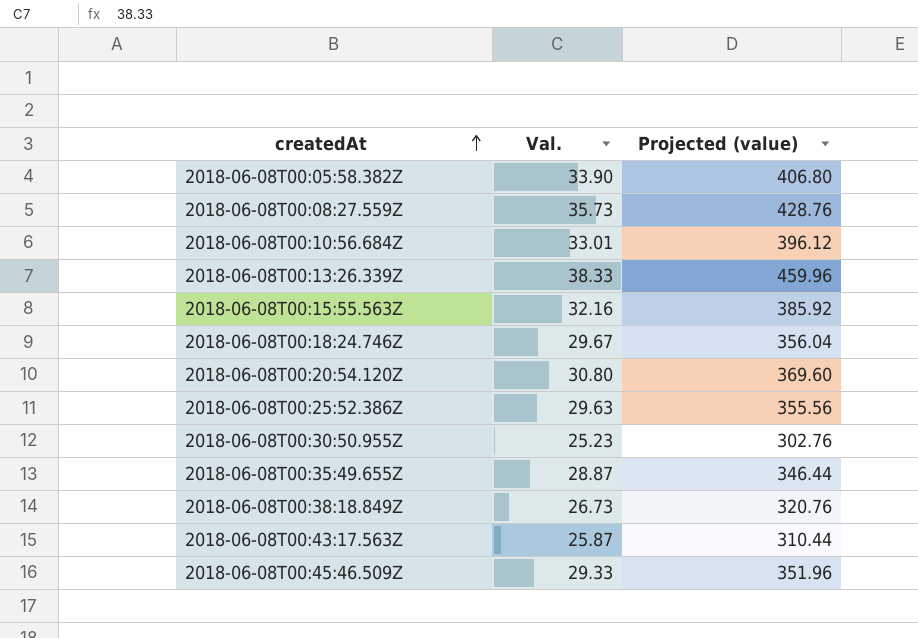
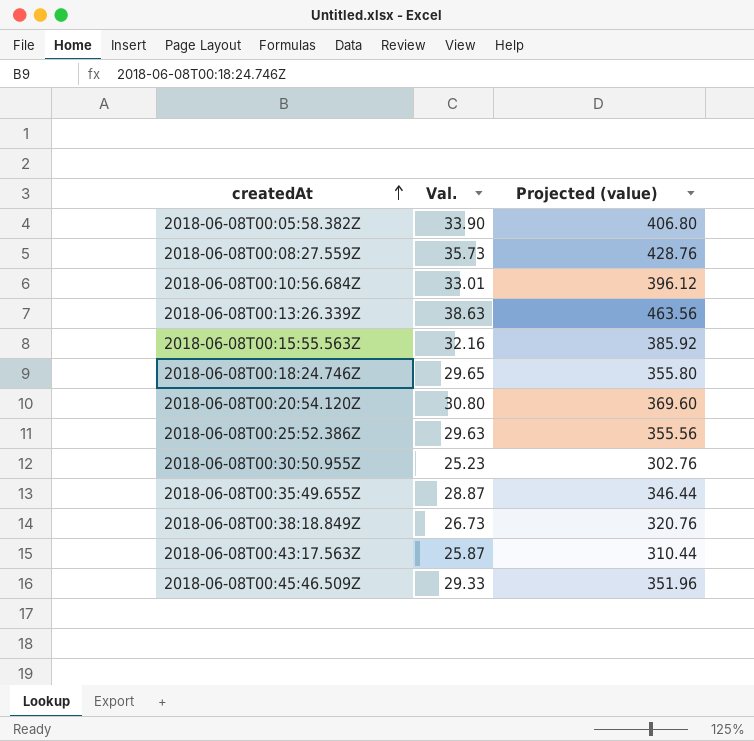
2018-06-08T00:13:26.339Z | Val.: 38.33 -> 38.63
2018-06-08T00:13:26.339Z | Projected (value): 459.96 -> 463.56
2018-06-08T00:18:24.746Z | Val.: 29.67 -> 29.65
2018-06-08T00:18:24.746Z | Projected (value): 356.04 -> 355.80

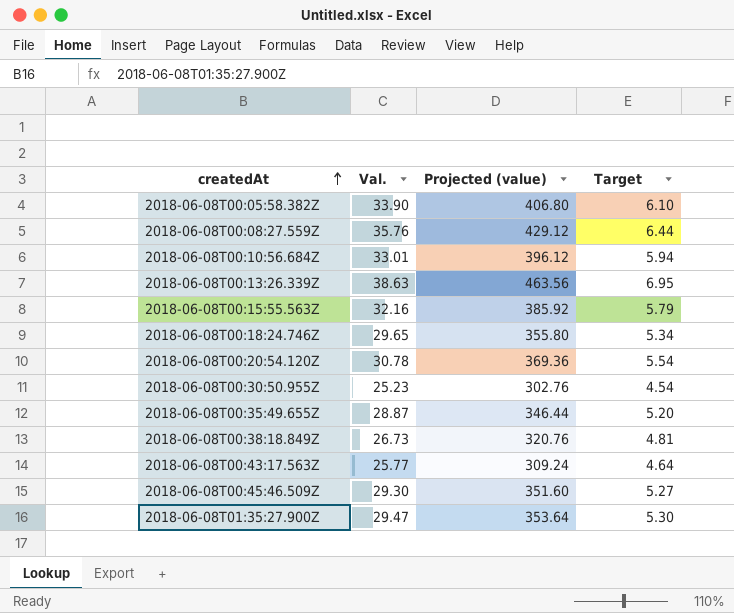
column Target | formula: none -> [Val.] * 0.18
row 2018-06-08T00:25:52.386Z: 29.63 | 355.56 -> none
2018-06-08T00:08:27.559Z | Val.: 35.73 -> 35.76
2018-06-08T00:08:27.559Z | Projected (value): 428.76 -> 429.12
2018-06-08T00:20:54.120Z | Val.: 30.80 -> 30.78
2018-06-08T00:20:54.120Z | Projected (value): 369.60 -> 369.36
2018-06-08T00:43:17.563Z | Val.: 25.87 -> 25.77
2018-06-08T00:43:17.563Z | Projected (value): 310.44 -> 309.24
2018-06-08T00:45:46.509Z | Val.: 29.33 -> 29.30
2018-06-08T00:45:46.509Z | Projected (value): 351.96 -> 351.60
row 2018-06-08T01:35:27.900Z: none -> 29.47 | 353.64 | 5.30

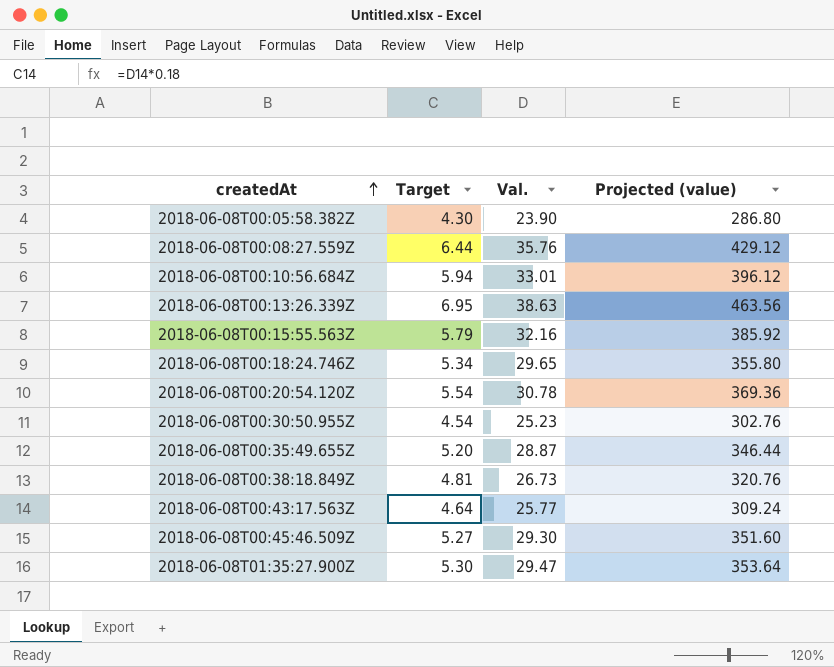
column Target | position: 4 -> 2
2018-06-08T00:05:58.382Z | Target: 6.10 -> 4.30
2018-06-08T00:05:58.382Z | Val.: 33.90 -> 23.90
2018-06-08T00:05:58.382Z | Projected (value): 406.80 -> 286.80

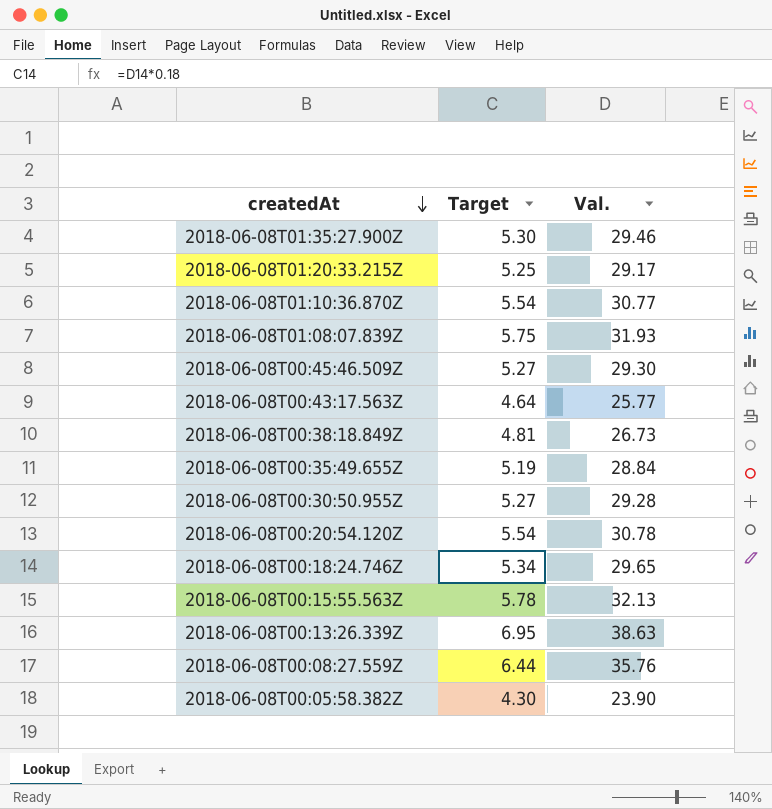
row order: createdAt ascending -> createdAt descending
column Projected (value) | formula: [Val.] * 12 -> none
row 2018-06-08T00:10:56.684Z: 5.94 | 33.01 | 396.12 -> none
2018-06-08T01:35:27.900Z | Val.: 29.47 -> 29.46
row 2018-06-08T01:20:33.215Z: none -> 5.25 | 29.17
row 2018-06-08T01:10:36.870Z: none -> 5.54 | 30.77
row 2018-06-08T01:08:07.839Z: none -> 5.75 | 31.93
2018-06-08T00:35:49.655Z | Target: 5.20 -> 5.19
2018-06-08T00:35:49.655Z | Val.: 28.87 -> 28.84
2018-06-08T00:30:50.955Z | Target: 4.54 -> 5.27
2018-06-08T00:30:50.955Z | Val.: 25.23 -> 29.28
2018-06-08T00:15:55.563Z | Target: 5.79 -> 5.78
2018-06-08T00:15:55.563Z | Val.: 32.16 -> 32.13

